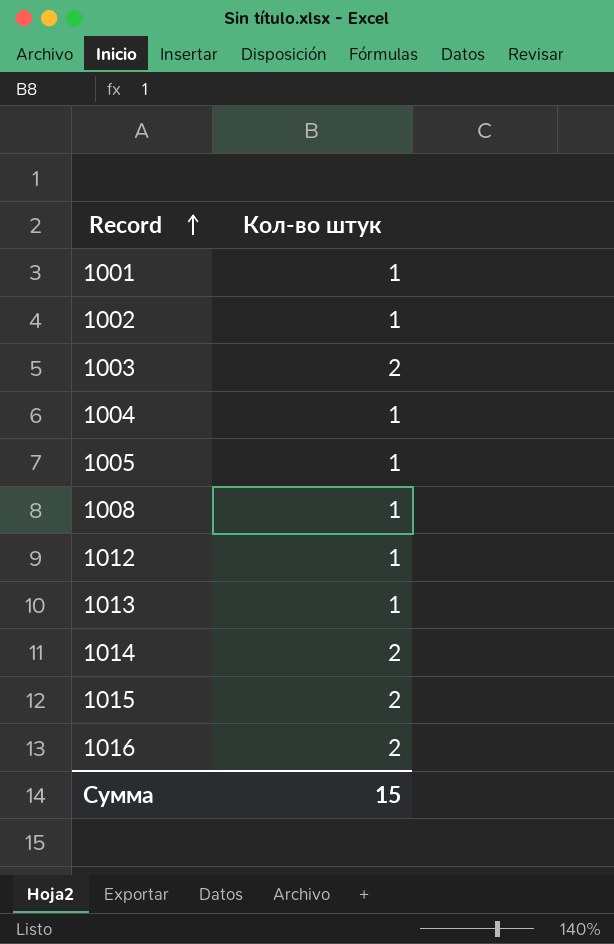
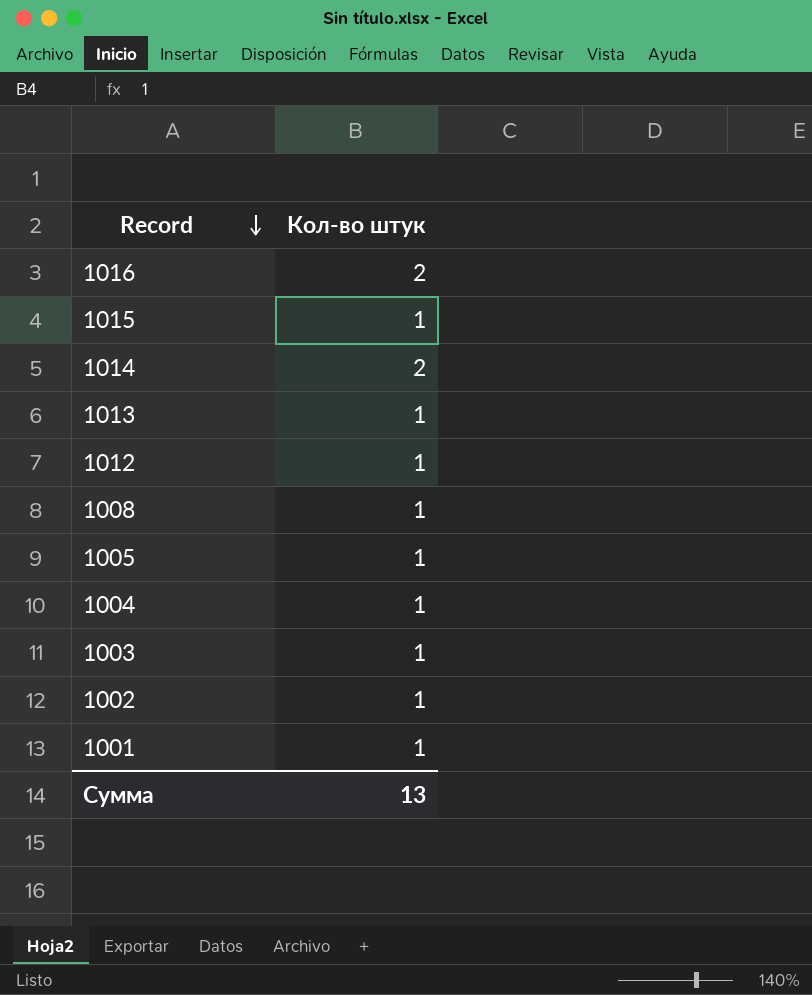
row order: Record ascending -> Record descending
1015 | Кол-во штук: 2 -> 1
1003 | Кол-во штук: 2 -> 1
Сумма | Кол-во штук: 15 -> 13

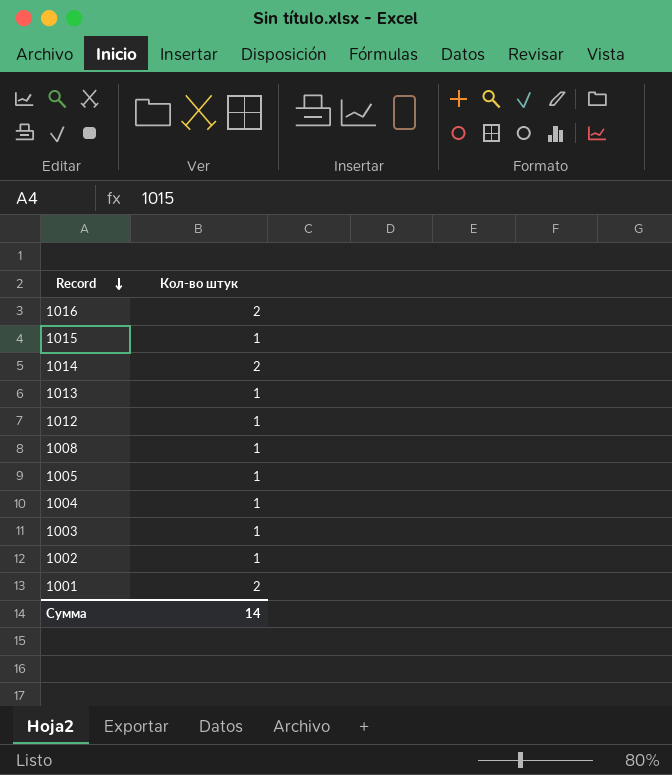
1001 | Кол-во штук: 1 -> 2
Сумма | Кол-во штук: 13 -> 14

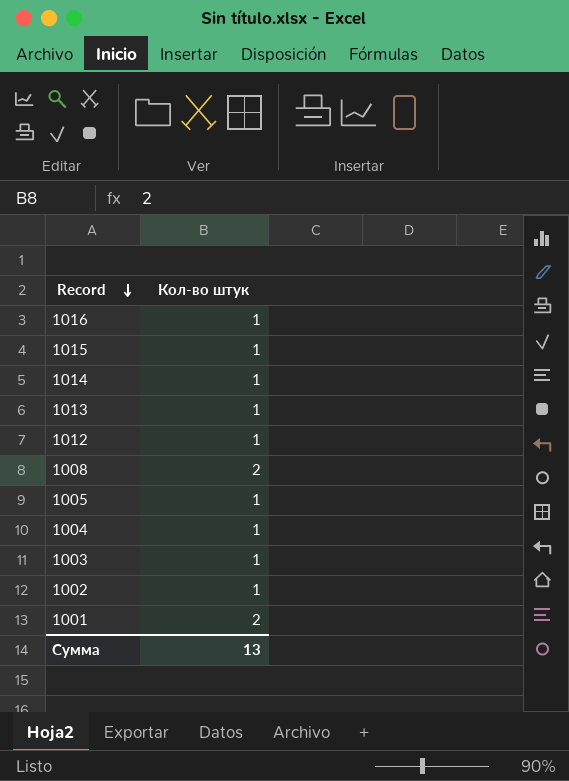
1016 | Кол-во штук: 2 -> 1
1014 | Кол-во штук: 2 -> 1
1008 | Кол-во штук: 1 -> 2
Сумма | Кол-во штук: 14 -> 13

